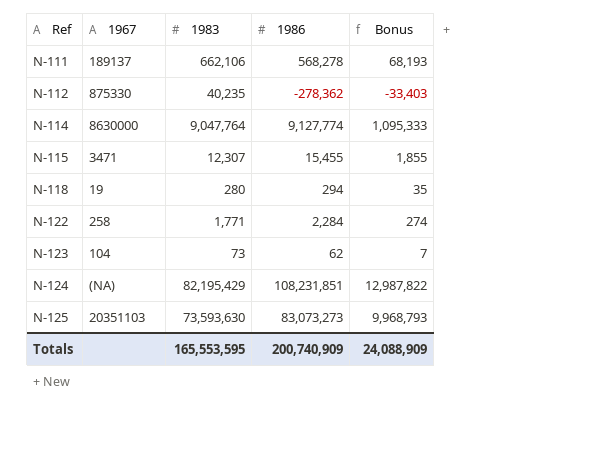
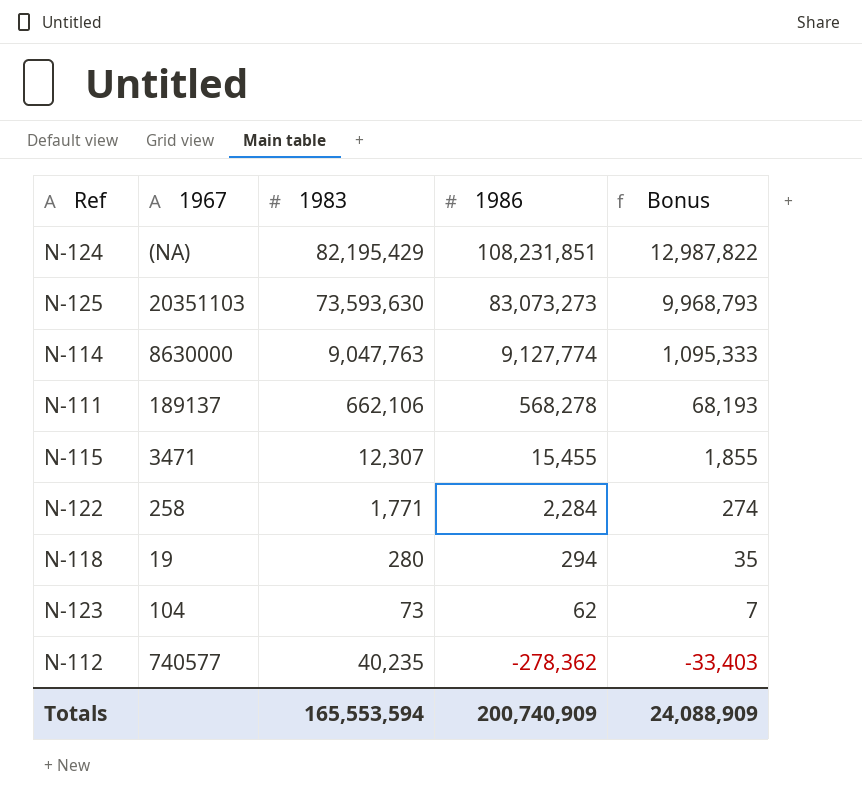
row order: Ref ascending -> 1986 descending
N-114 | 1983: 9,047,764 -> 9,047,763
N-112 | 1967: 875330 -> 740577
Totals | 1983: 165,553,595 -> 165,553,594

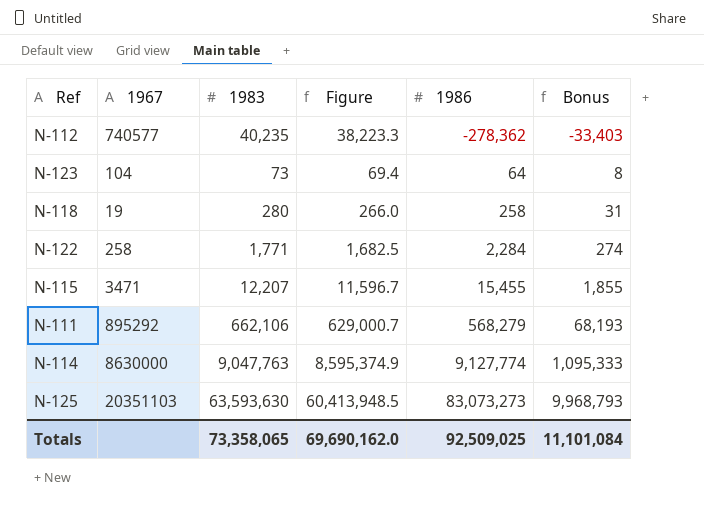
row order: 1986 descending -> 1986 ascending
column Figure | formula: none -> [1983] * 0.95
row N-124: (NA) | 82,195,429 | 108,231,851 | 12,987,822 -> none
N-123 | 1986: 62 -> 64
N-123 | Bonus: 7 -> 8
N-118 | 1986: 294 -> 258
N-118 | Bonus: 35 -> 31
N-115 | 1983: 12,307 -> 12,207
N-111 | 1967: 189137 -> 895292
N-111 | 1986: 568,278 -> 568,279
N-125 | 1983: 73,593,630 -> 63,593,630
Totals | 1983: 165,553,594 -> 73,358,065
Totals | 1986: 200,740,909 -> 92,509,025
Totals | Bonus: 24,088,909 -> 11,101,084

